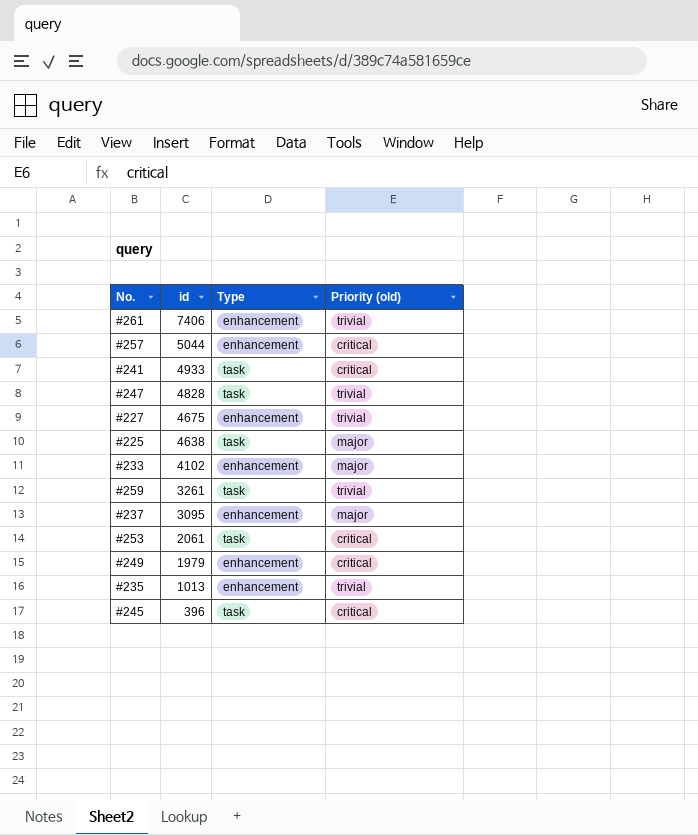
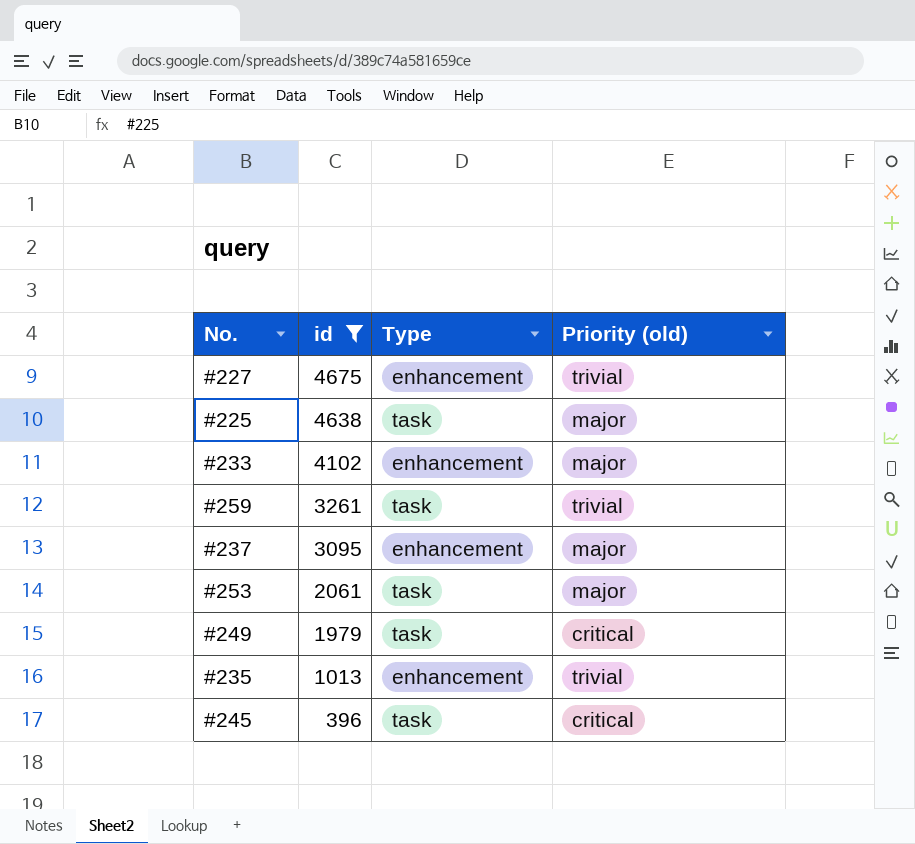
filter: none -> id <= 4675
#253 | Priority (old): critical -> major
#249 | Type: enhancement -> task

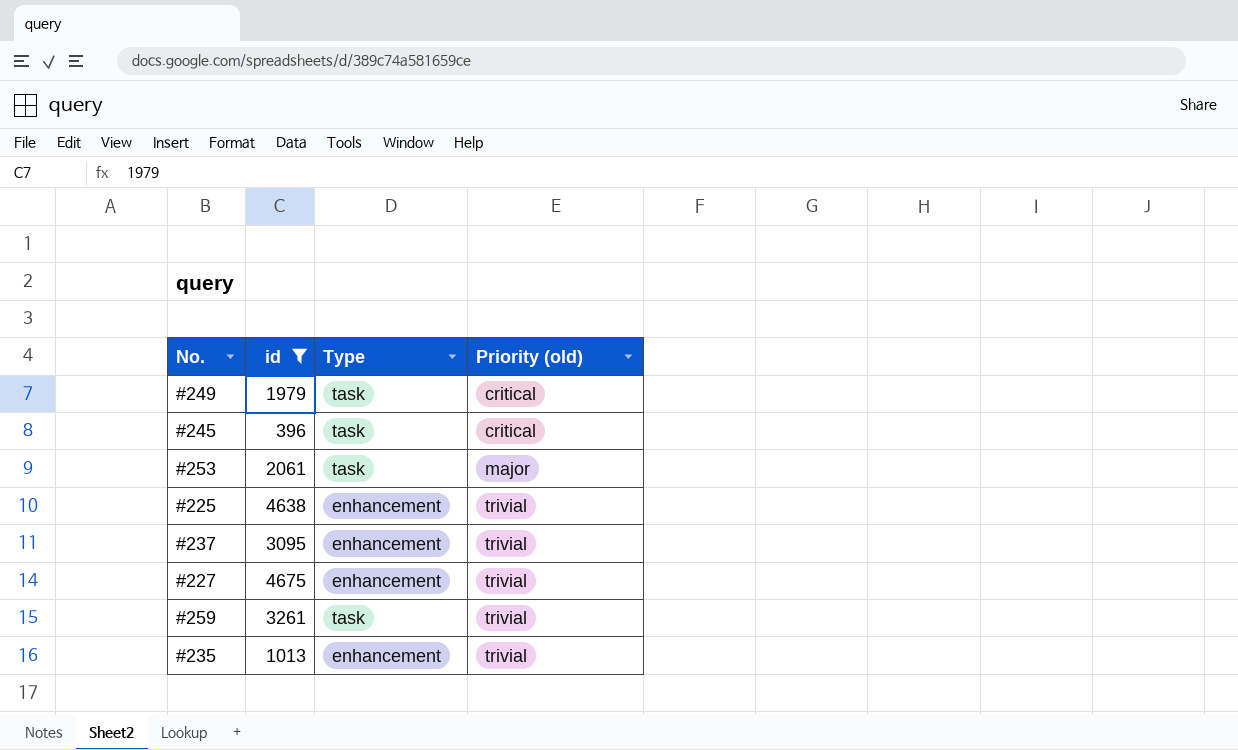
row order: id descending -> Priority (old) ascending
row #233: 4102 | enhancement | major -> none
#225 | Type: task -> enhancement
#225 | Priority (old): major -> trivial
#237 | Priority (old): major -> trivial

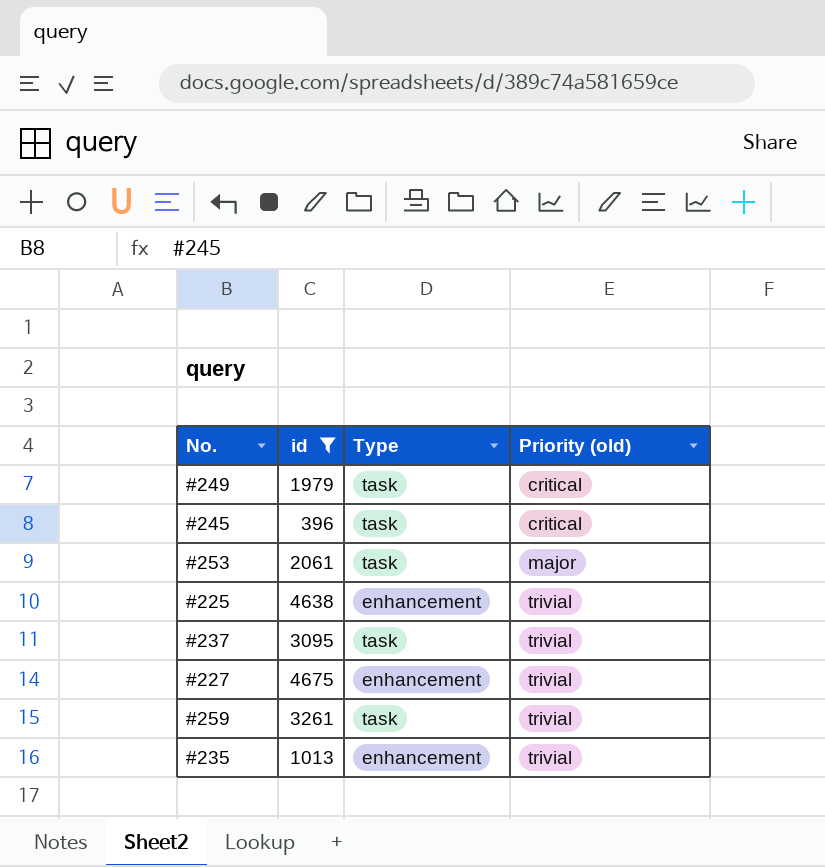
#237 | Type: enhancement -> task

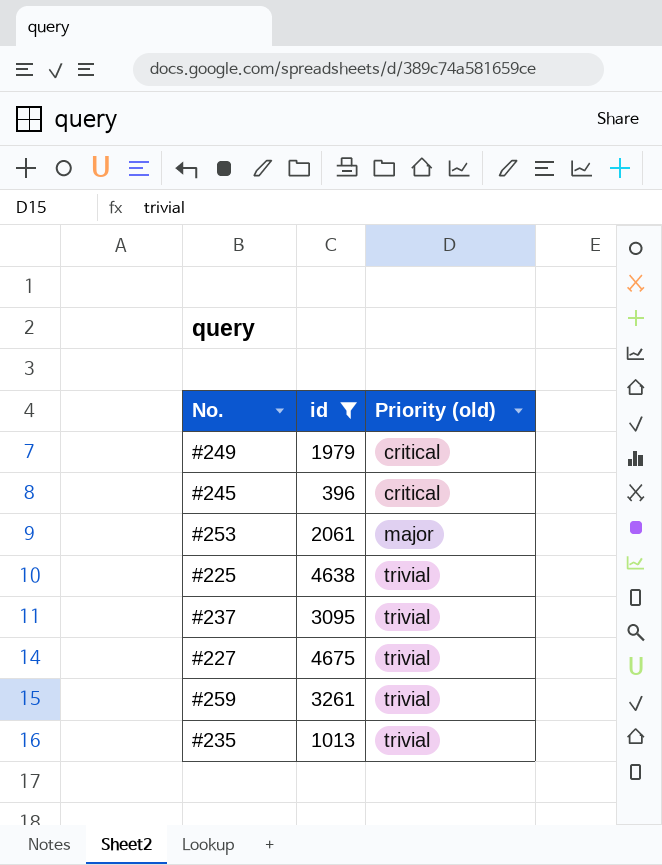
column Type | position: 3 -> none

